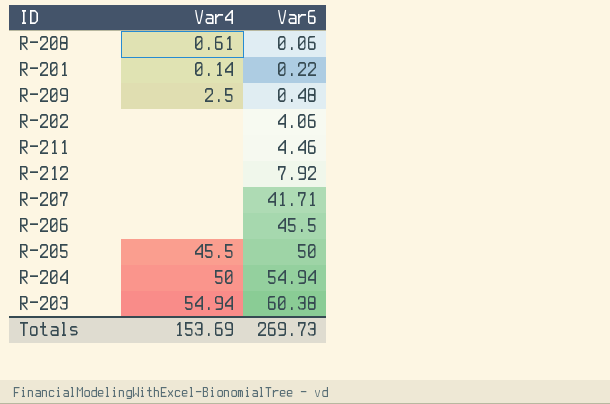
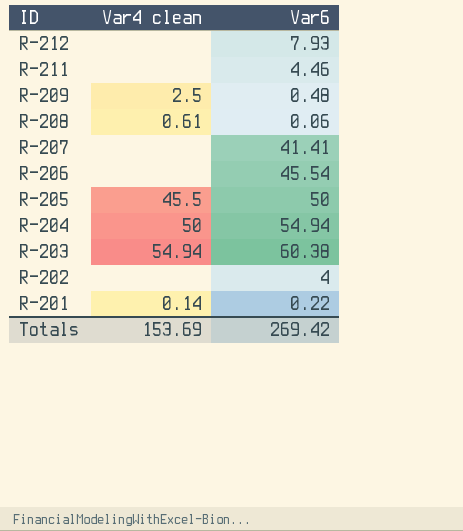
row order: Var6 ascending -> ID descending
column name: Var4 -> Var4 clean
R-212 | Var6: 7.92 -> 7.93
R-207 | Var6: 41.71 -> 41.41
R-206 | Var6: 45.5 -> 45.54
R-202 | Var6: 4.06 -> 4
Totals | Var6: 269.73 -> 269.42

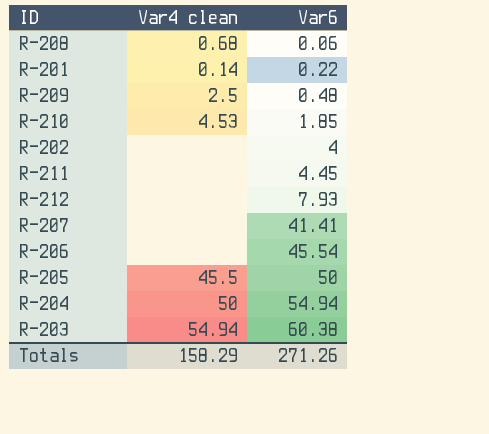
row order: ID descending -> Var6 ascending
R-208 | Var4 clean: 0.61 -> 0.68
row R-210: none -> 4.53 | 1.85
R-211 | Var6: 4.46 -> 4.45
Totals | Var4 clean: 153.69 -> 158.29
Totals | Var6: 269.42 -> 271.26

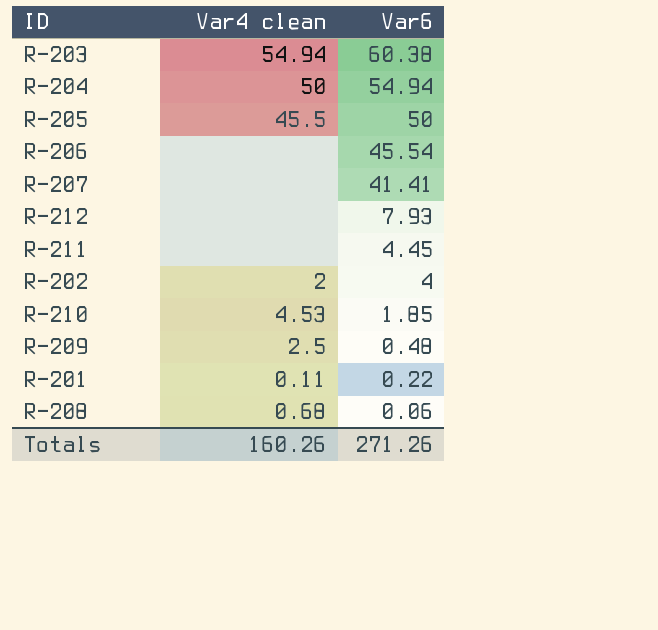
row order: Var6 ascending -> Var6 descending
R-202 | Var4 clean: none -> 2
R-201 | Var4 clean: 0.14 -> 0.11
Totals | Var4 clean: 158.29 -> 160.26

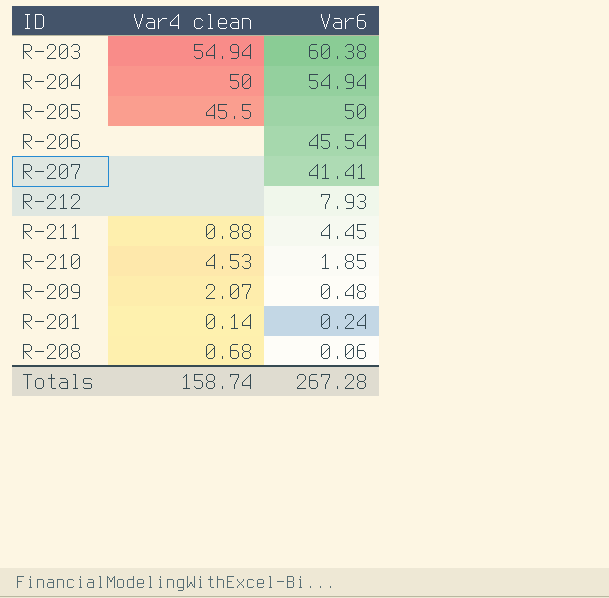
row R-202: 2 | 4 -> none
R-211 | Var4 clean: none -> 0.88
R-209 | Var4 clean: 2.5 -> 2.07
R-201 | Var4 clean: 0.11 -> 0.14
R-201 | Var6: 0.22 -> 0.24
Totals | Var4 clean: 160.26 -> 158.74
Totals | Var6: 271.26 -> 267.28

